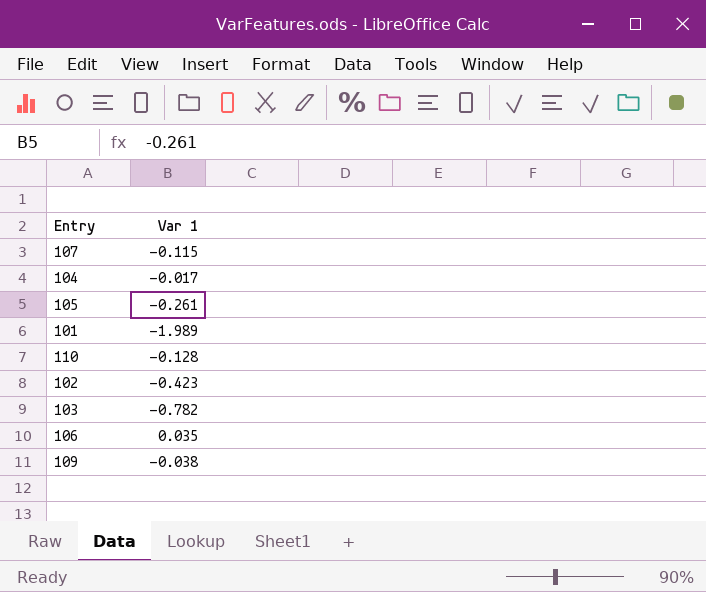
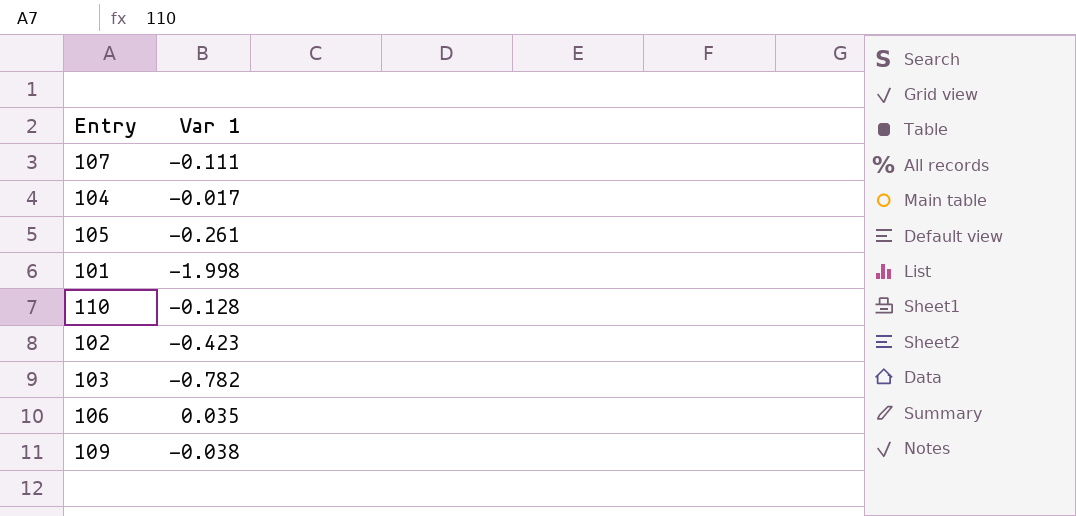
107 | Var 1: -0.115 -> -0.111
101 | Var 1: -1.989 -> -1.998

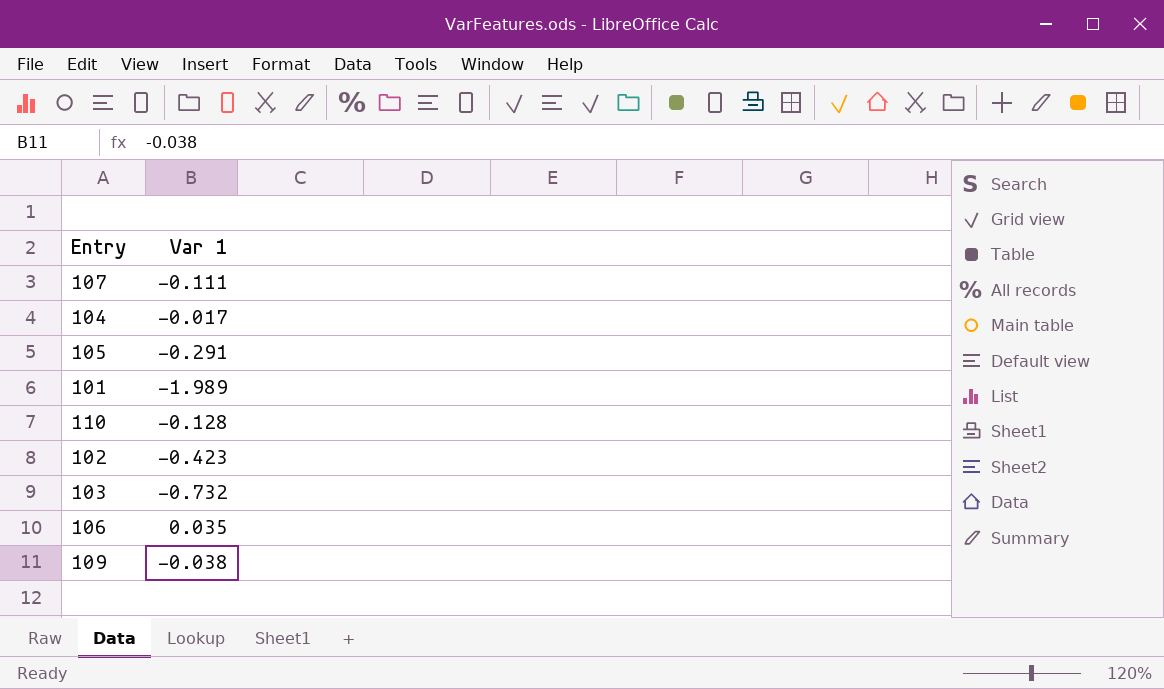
105 | Var 1: -0.261 -> -0.291
101 | Var 1: -1.998 -> -1.989
103 | Var 1: -0.782 -> -0.732

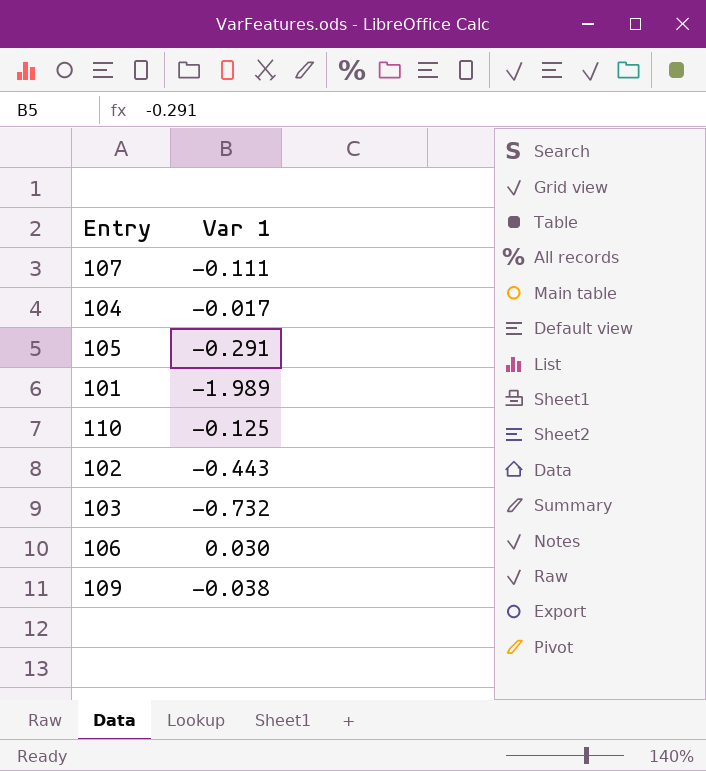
110 | Var 1: -0.128 -> -0.125
102 | Var 1: -0.423 -> -0.443
106 | Var 1: 0.035 -> 0.030

